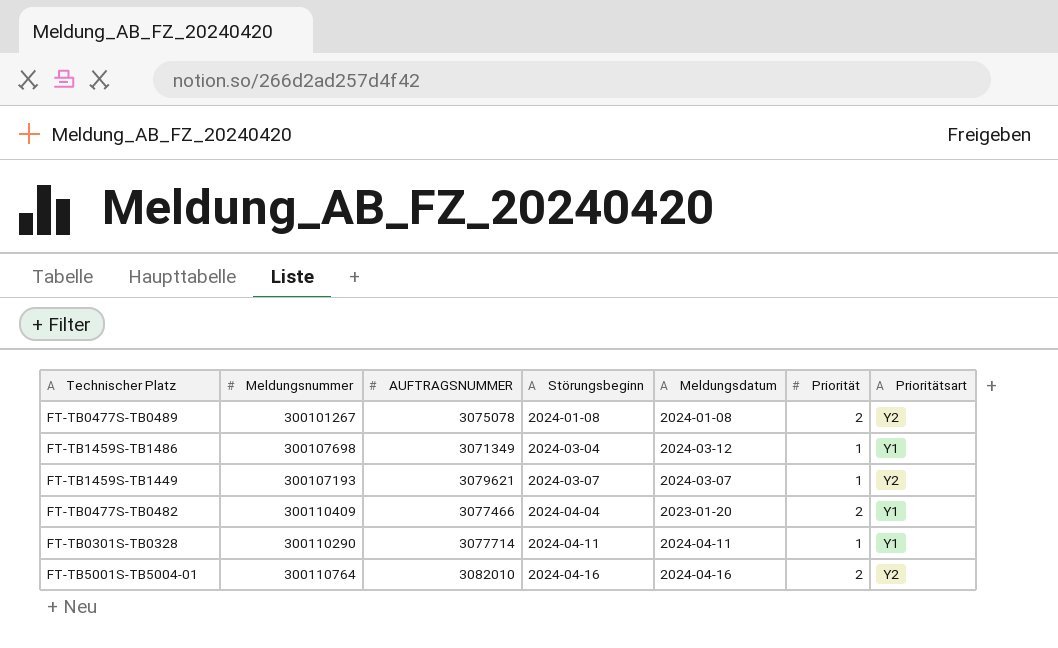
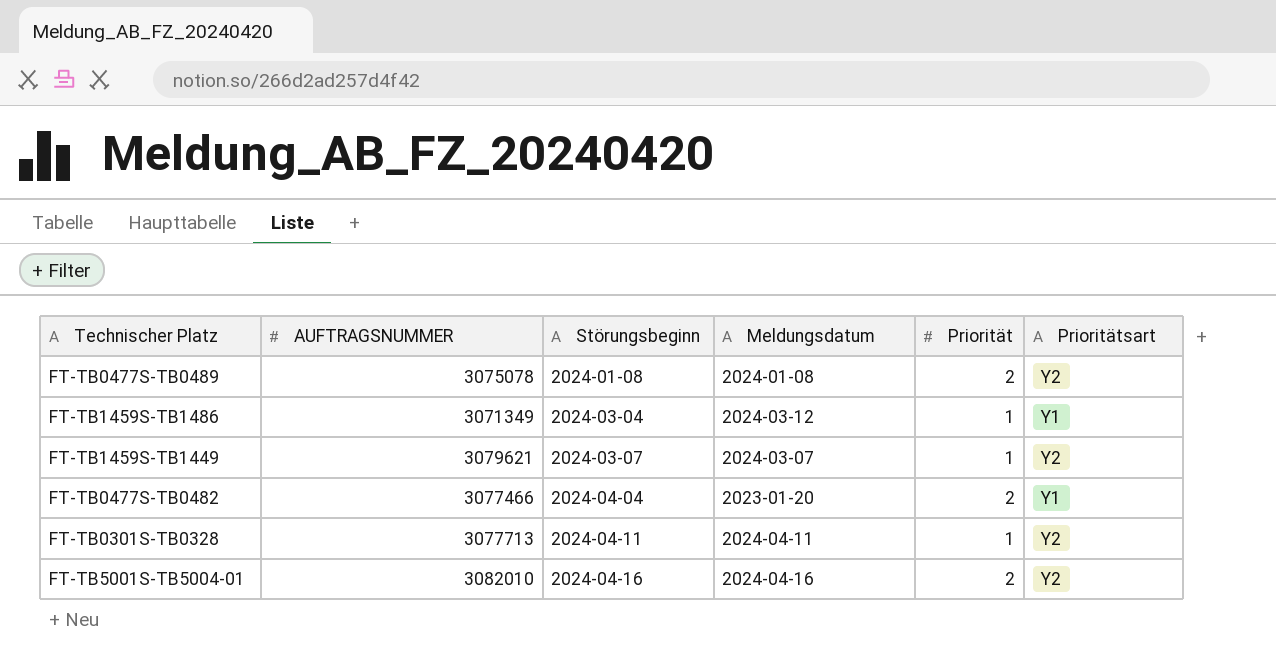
column Meldungsnummer | position: 2 -> none
FT-TB0301S-TB0328 | AUFTRAGSNUMMER: 3077714 -> 3077713
FT-TB0301S-TB0328 | Prioritätsart: Y1 -> Y2

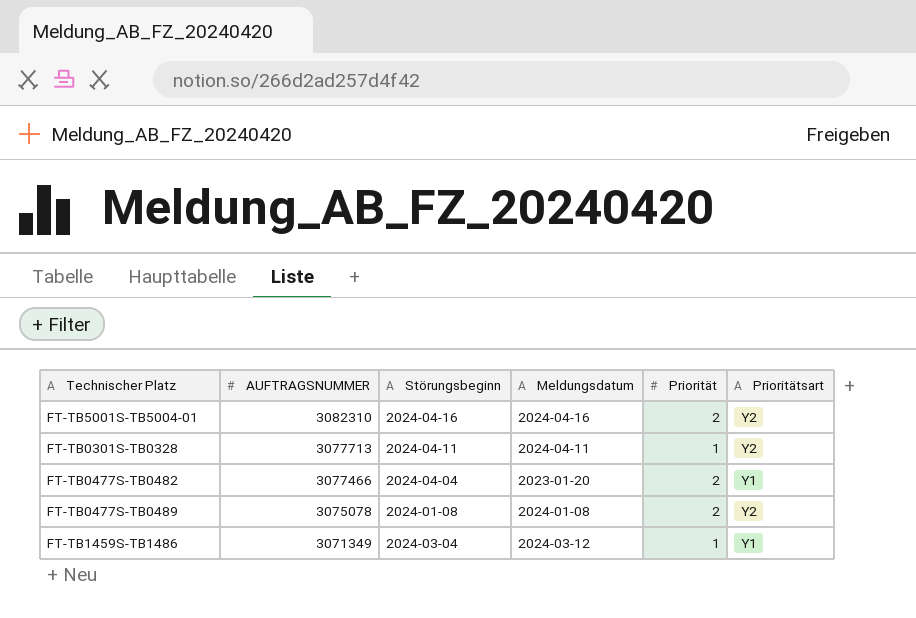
row order: Störungsbeginn ascending -> AUFTRAGSNUMMER descending
row FT-TB1459S-TB1449: 3079621 | 2024-03-07 | 2024-03-07 | 1 | Y2 -> none
FT-TB5001S-TB5004-01 | AUFTRAGSNUMMER: 3082010 -> 3082310

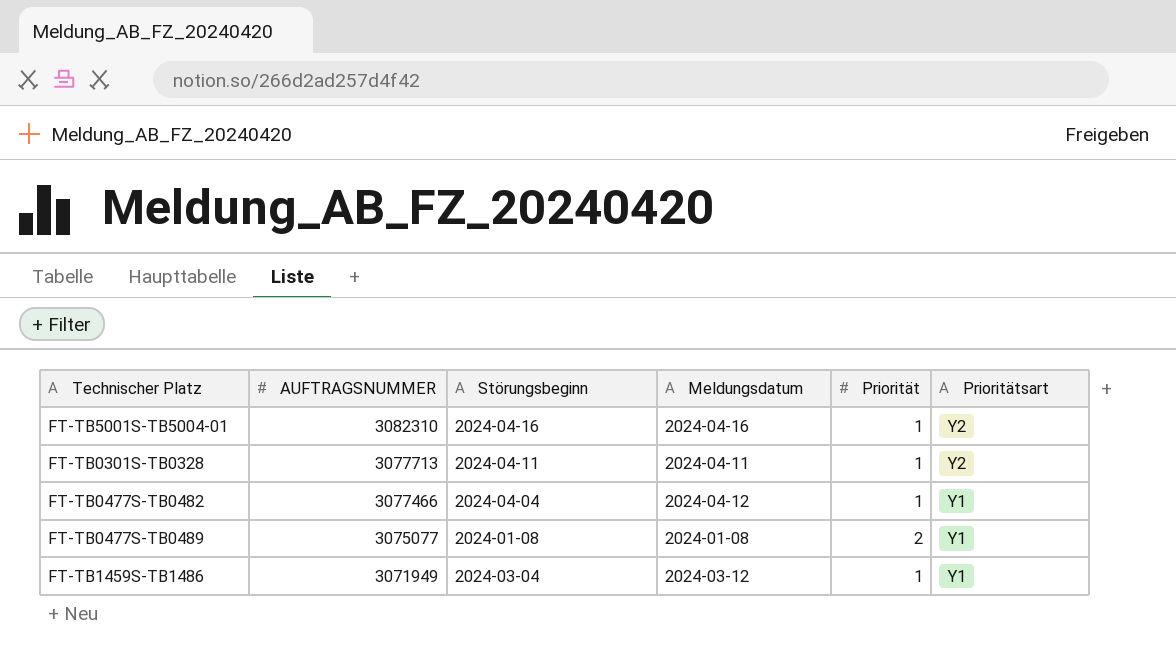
FT-TB5001S-TB5004-01 | Priorität: 2 -> 1
FT-TB0477S-TB0482 | Meldungsdatum: 2023-01-20 -> 2024-04-12
FT-TB0477S-TB0482 | Priorität: 2 -> 1
FT-TB0477S-TB0489 | AUFTRAGSNUMMER: 3075078 -> 3075077
FT-TB0477S-TB0489 | Prioritätsart: Y2 -> Y1
FT-TB1459S-TB1486 | AUFTRAGSNUMMER: 3071349 -> 3071949

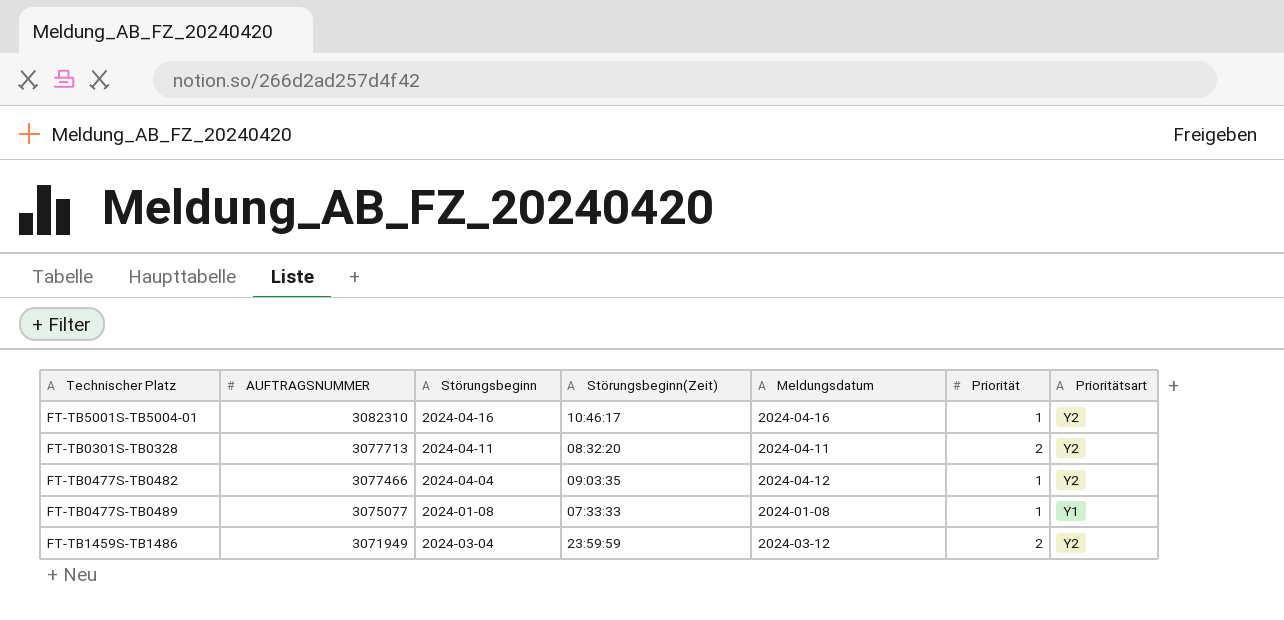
column Störungsbeginn(Zeit) | position: none -> 4
FT-TB0301S-TB0328 | Priorität: 1 -> 2
FT-TB0477S-TB0482 | Prioritätsart: Y1 -> Y2
FT-TB0477S-TB0489 | Priorität: 2 -> 1
FT-TB1459S-TB1486 | Priorität: 1 -> 2
FT-TB1459S-TB1486 | Prioritätsart: Y1 -> Y2

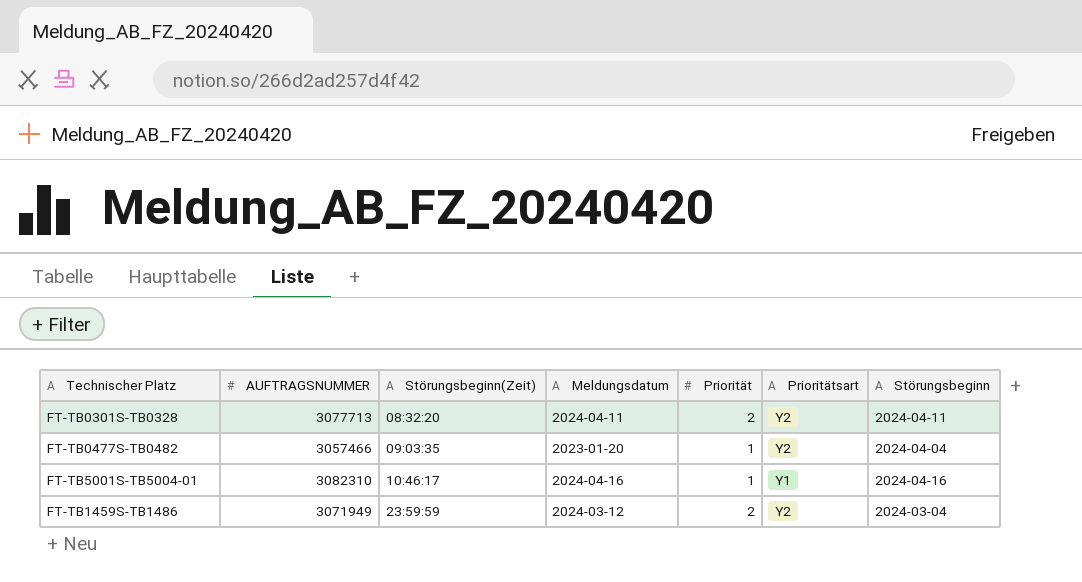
row order: AUFTRAGSNUMMER descending -> Störungsbeginn(Zeit) ascending
column Störungsbeginn | position: 3 -> 7
row FT-TB0477S-TB0489: 3075077 | 2024-01-08 | 07:33:33 | 2024-01-08 | 1 | Y1 -> none
FT-TB0477S-TB0482 | AUFTRAGSNUMMER: 3077466 -> 3057466
FT-TB0477S-TB0482 | Meldungsdatum: 2024-04-12 -> 2023-01-20
FT-TB5001S-TB5004-01 | Prioritätsart: Y2 -> Y1

